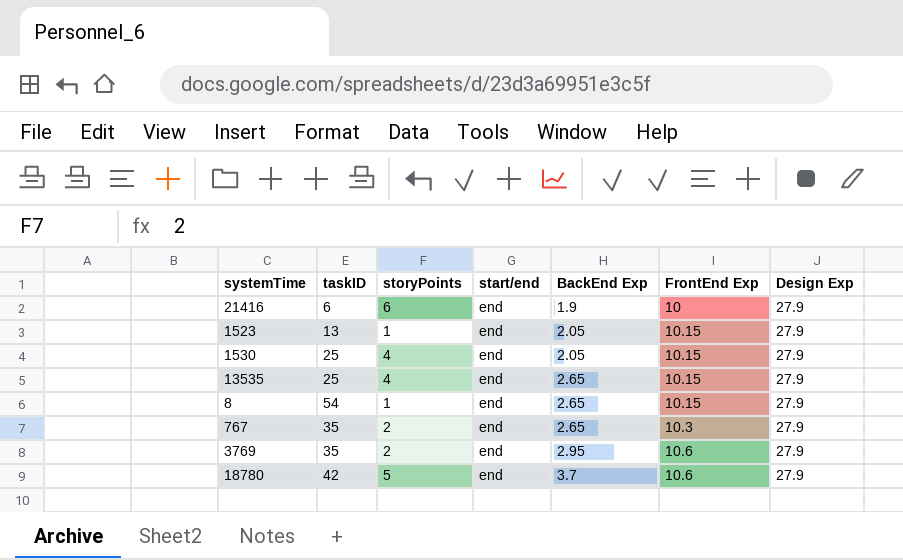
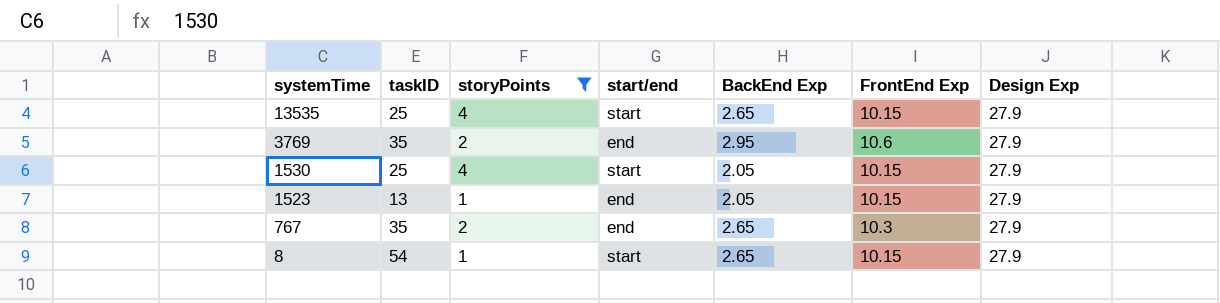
filter: none -> storyPoints <= 4
row order: BackEnd Exp ascending -> systemTime descending
13535 | start/end: end -> start
1530 | start/end: end -> start
8 | start/end: end -> start

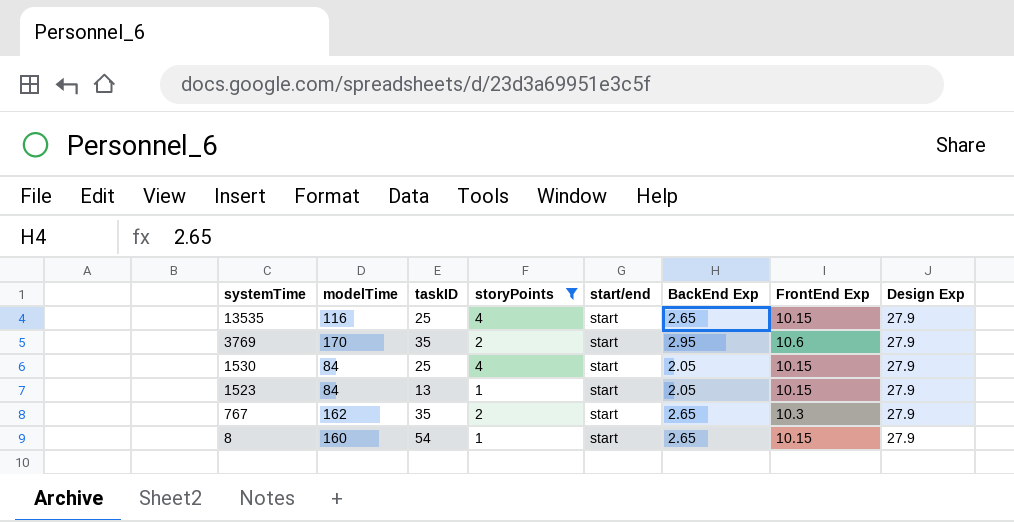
column modelTime | position: none -> 2
3769 | start/end: end -> start
1523 | start/end: end -> start
767 | start/end: end -> start

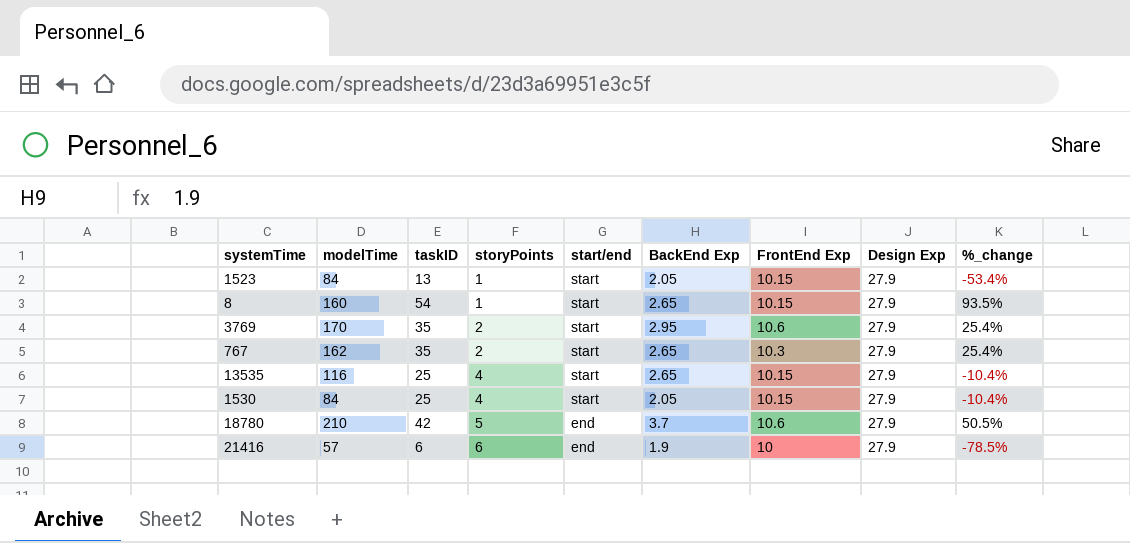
filter: storyPoints <= 4 -> none
row order: systemTime descending -> storyPoints ascending
column %_change | formula: none -> ([taskID] - [Design Exp]) / [Design Exp]

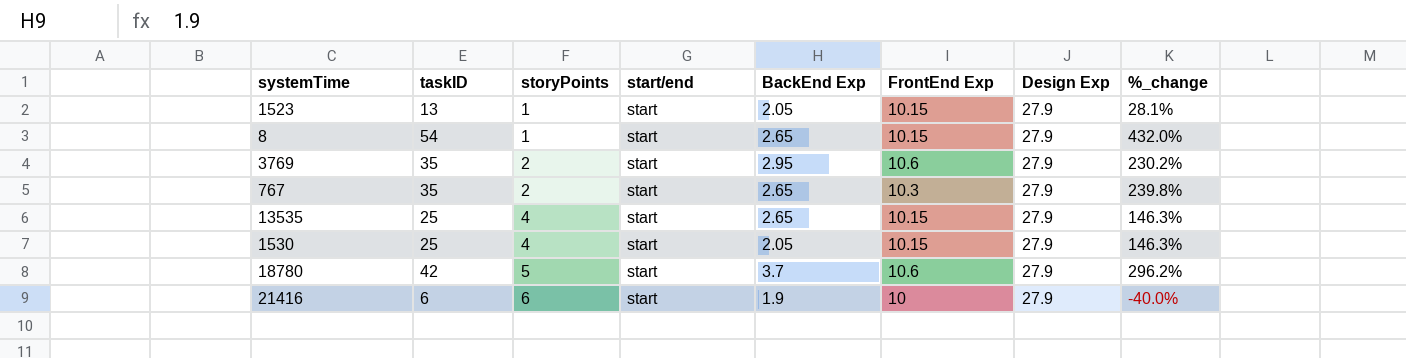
column modelTime | position: 2 -> none
column %_change | formula: ([taskID] - [Design Exp]) / [Design Exp] -> ([taskID] - [FrontEnd Exp]) / [FrontEnd Exp]
18780 | start/end: end -> start
21416 | start/end: end -> start

